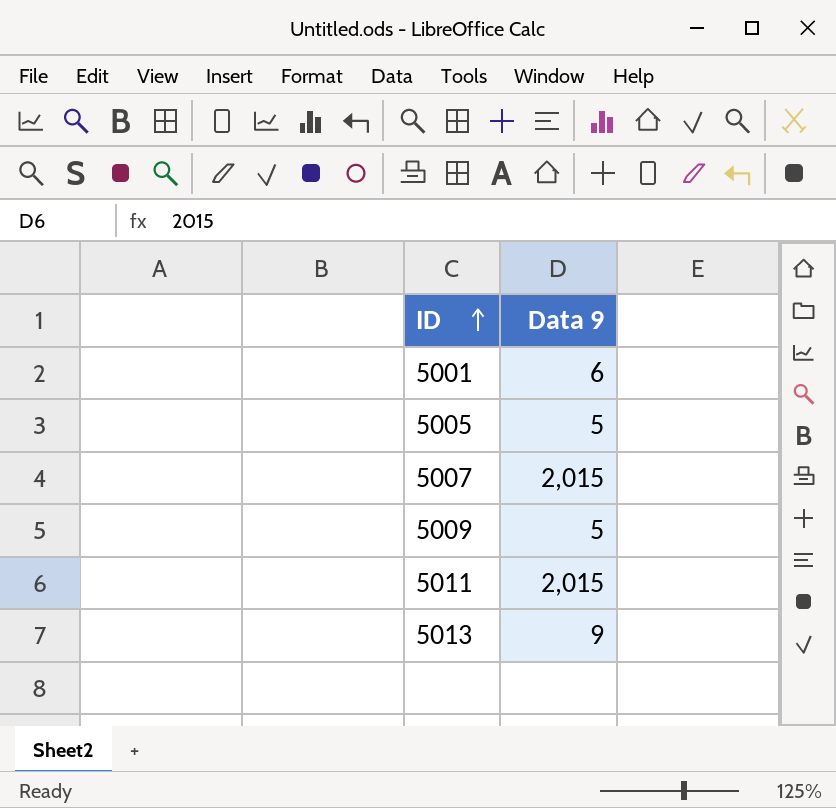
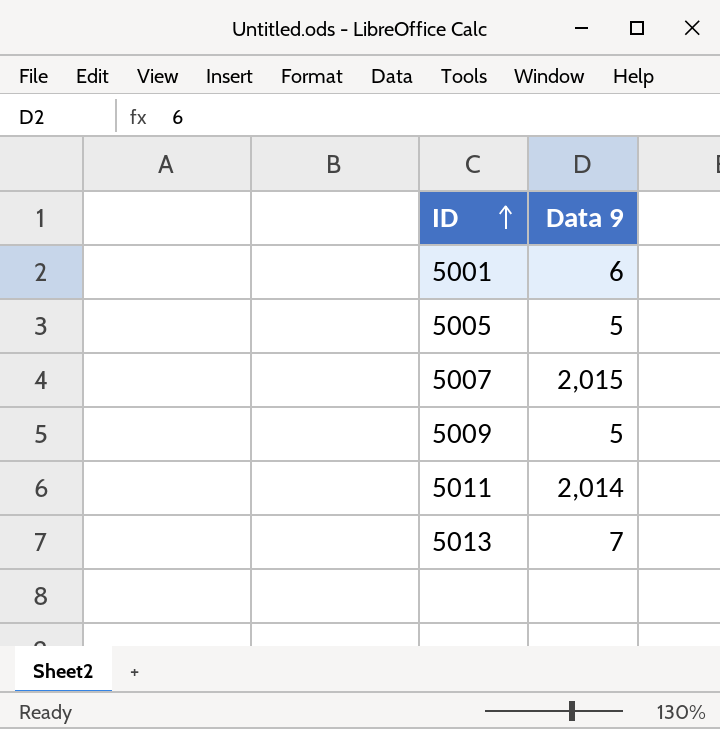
5011 | Data 9: 2,015 -> 2,014
5013 | Data 9: 9 -> 7

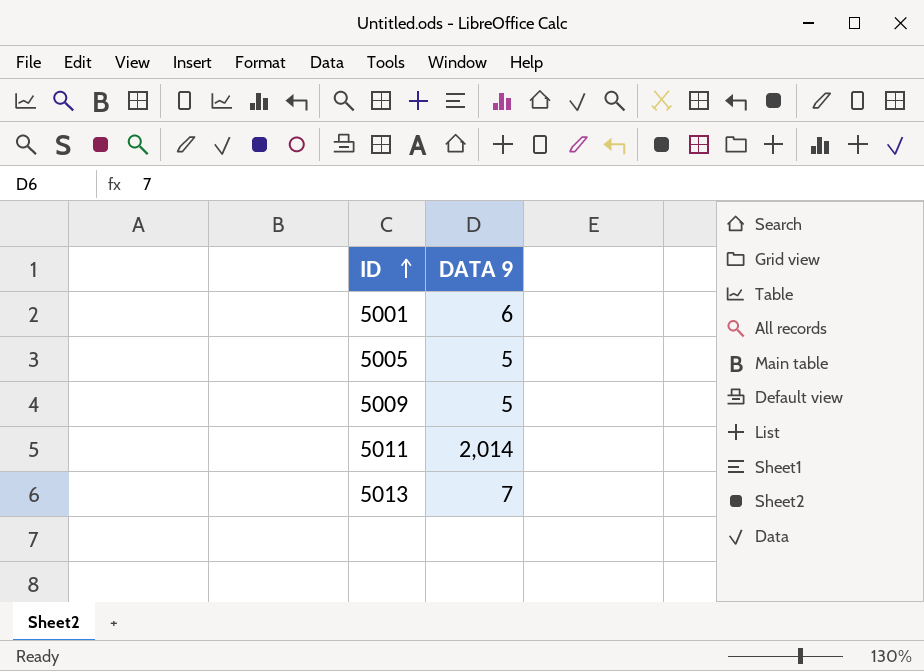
column name: Data 9 -> DATA 9
row 5007: 2,015 -> none

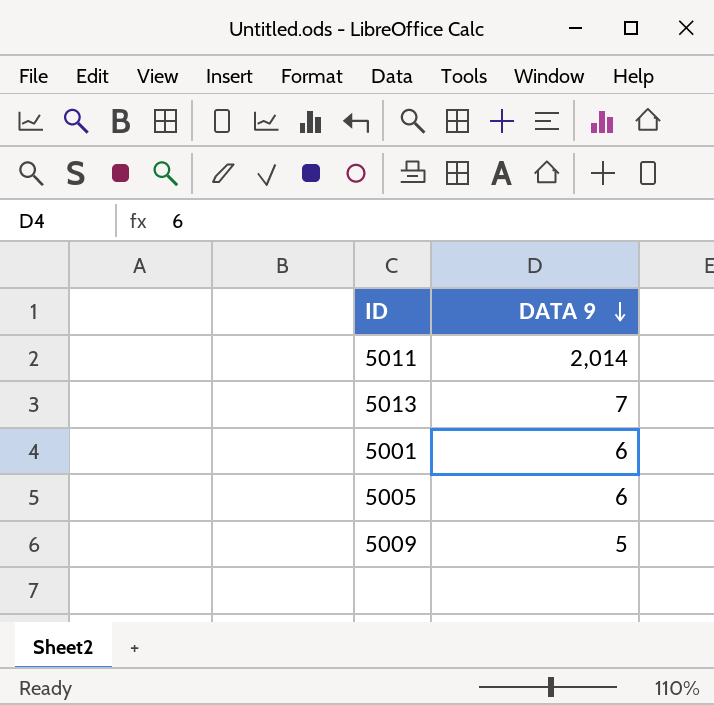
row order: ID ascending -> DATA 9 descending
5005 | DATA 9: 5 -> 6

